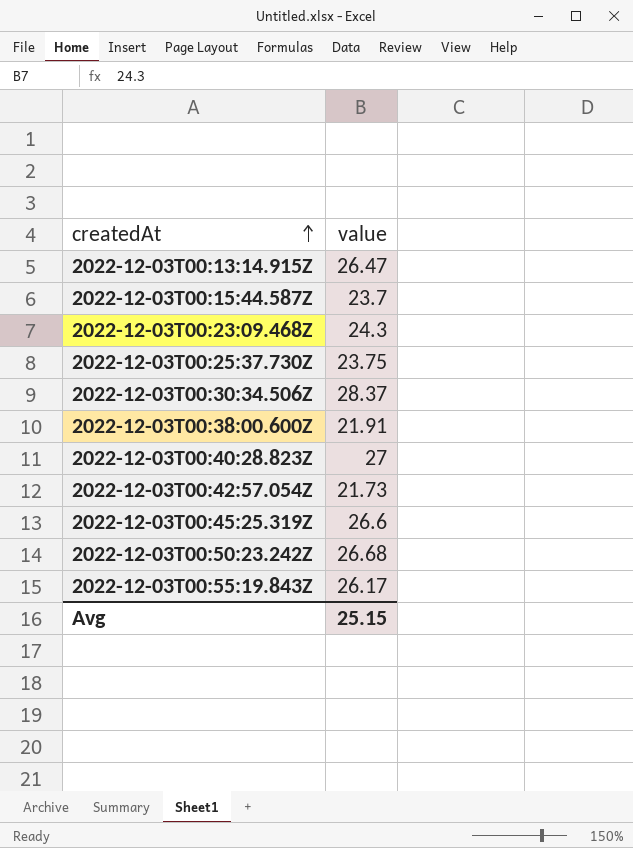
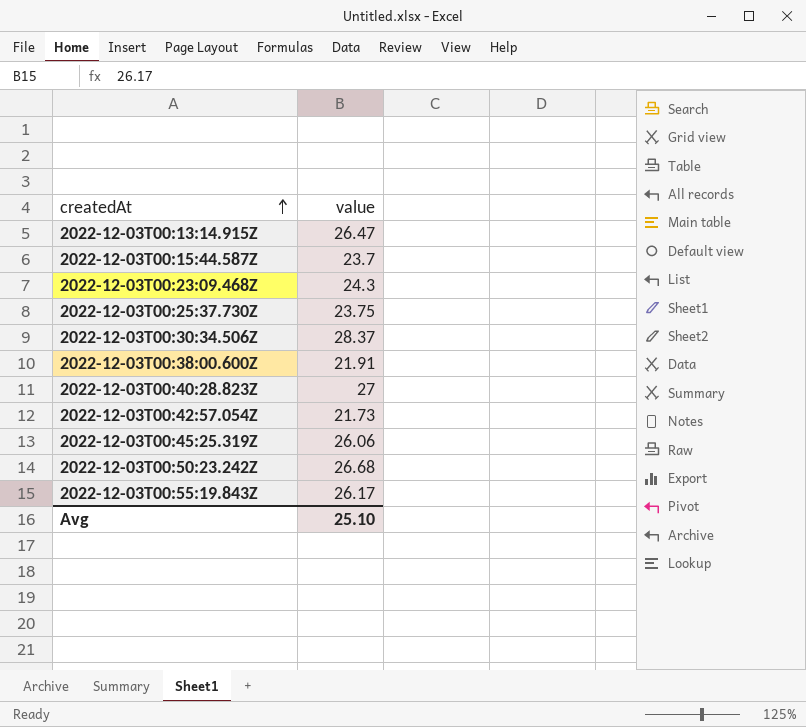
2022-12-03T00:45:25.319Z | value: 26.6 -> 26.06
Avg | value: 25.15 -> 25.10

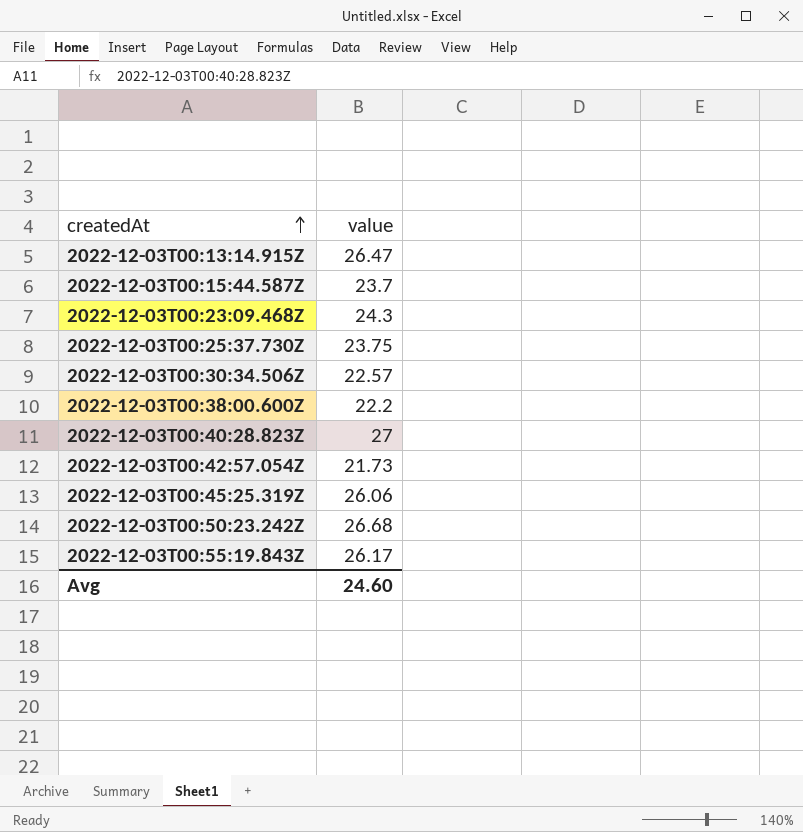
2022-12-03T00:30:34.506Z | value: 28.37 -> 22.57
2022-12-03T00:38:00.600Z | value: 21.91 -> 22.2
Avg | value: 25.10 -> 24.60

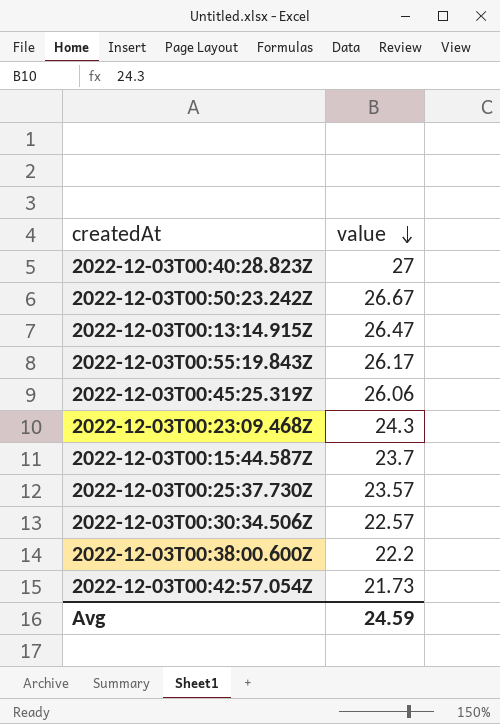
row order: createdAt ascending -> value descending
2022-12-03T00:50:23.242Z | value: 26.68 -> 26.67
2022-12-03T00:25:37.730Z | value: 23.75 -> 23.57
Avg | value: 24.60 -> 24.59

